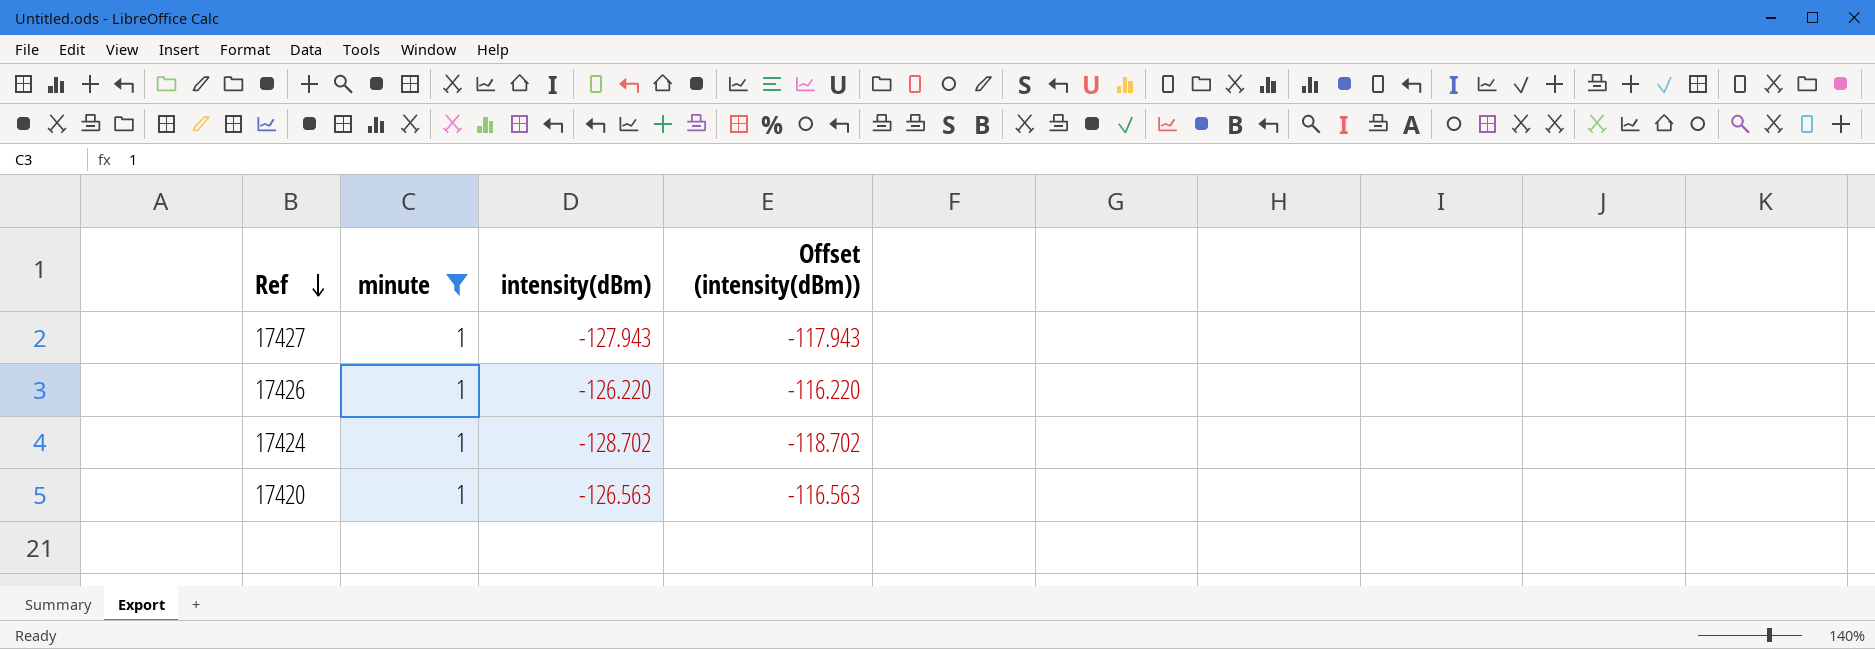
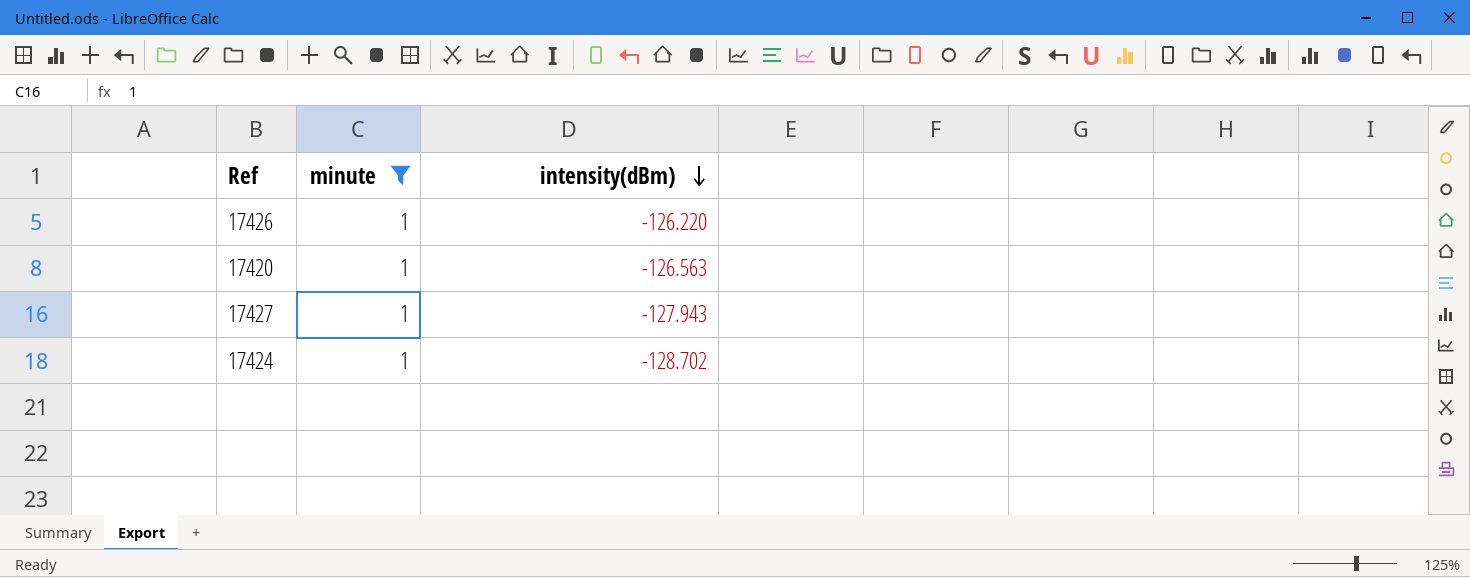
row order: Ref descending -> intensity(dBm) descending
column Offset (intensity(dBm)) | formula: [intensity(dBm)] + 10 -> none

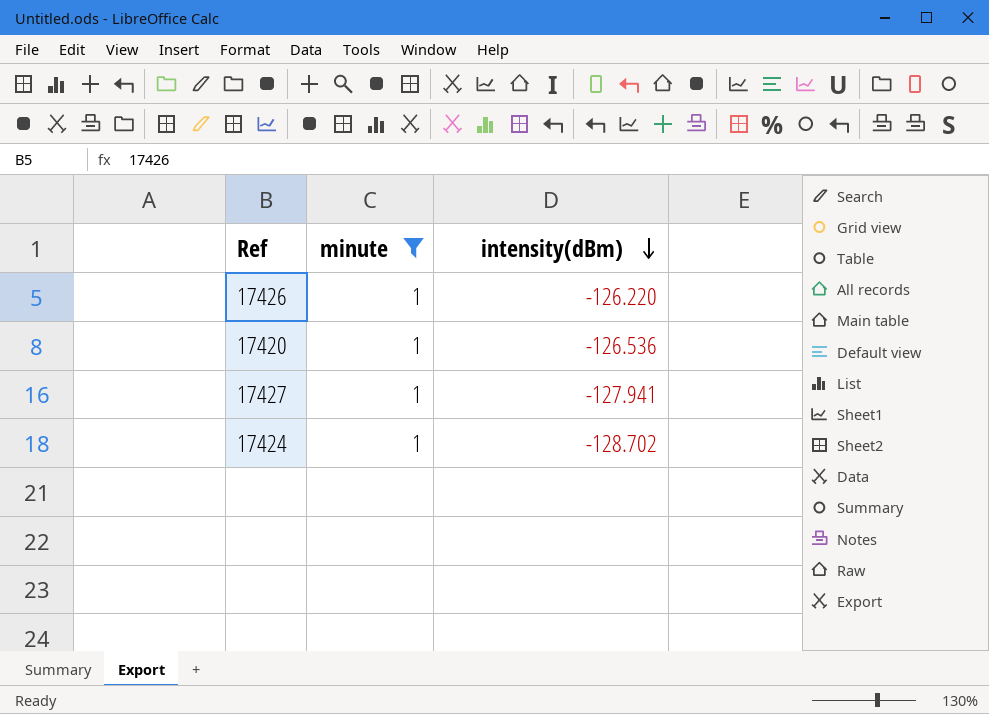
17420 | intensity(dBm): -126.563 -> -126.536
17427 | intensity(dBm): -127.943 -> -127.941

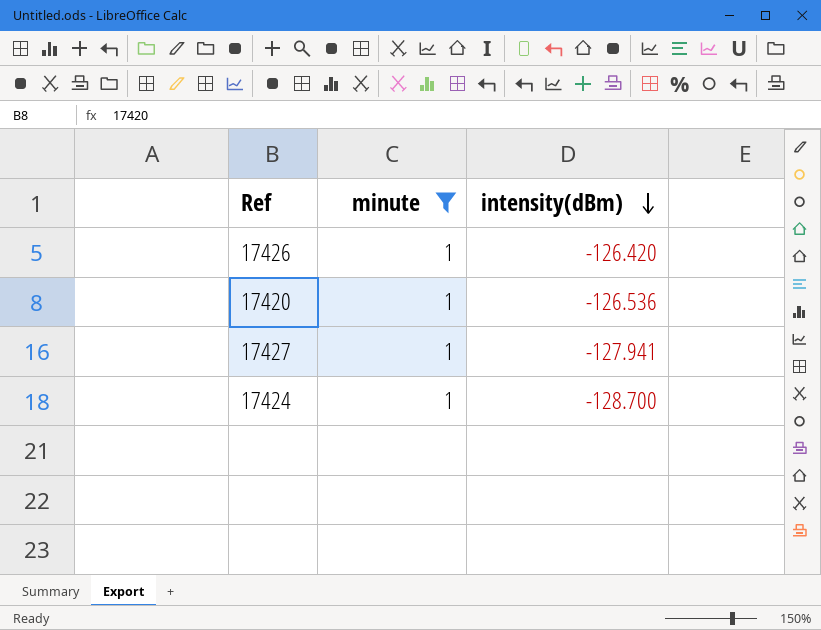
17426 | intensity(dBm): -126.220 -> -126.420
17424 | intensity(dBm): -128.702 -> -128.700

